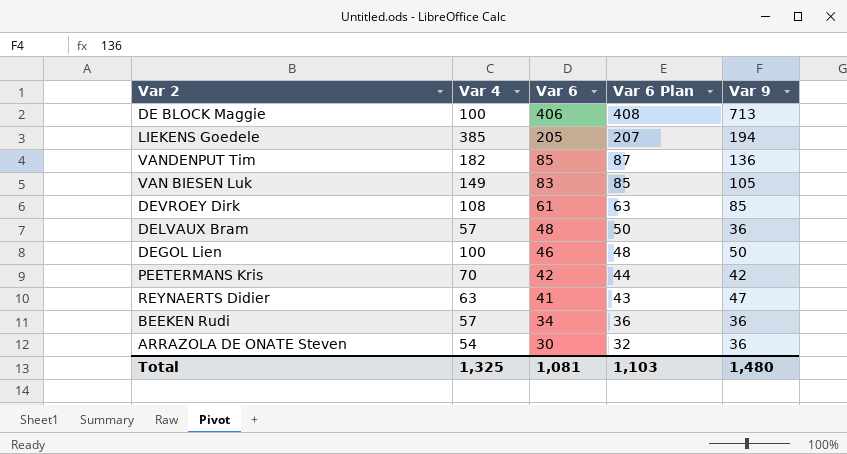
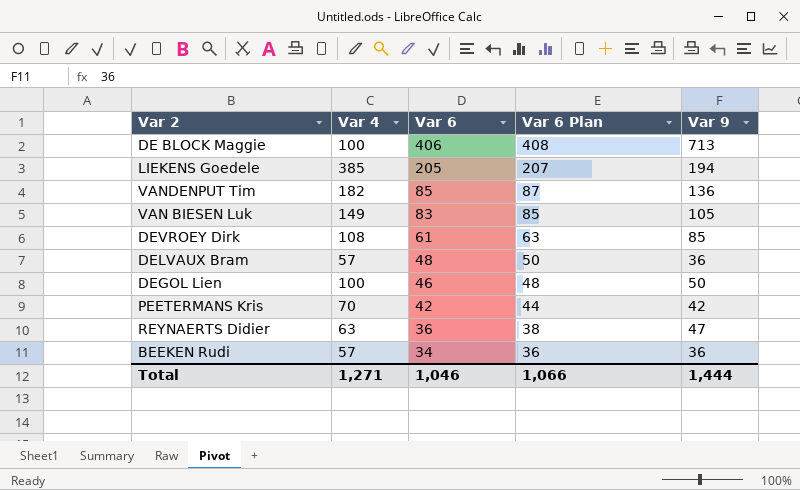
row ARRAZOLA DE ONATE Steven: 54 | 30 | 32 | 36 -> none
REYNAERTS Didier | Var 6: 41 -> 36
REYNAERTS Didier | Var 6 Plan: 43 -> 38
Total | Var 4: 1,325 -> 1,271
Total | Var 6: 1,081 -> 1,046
Total | Var 6 Plan: 1,103 -> 1,066
Total | Var 9: 1,480 -> 1,444

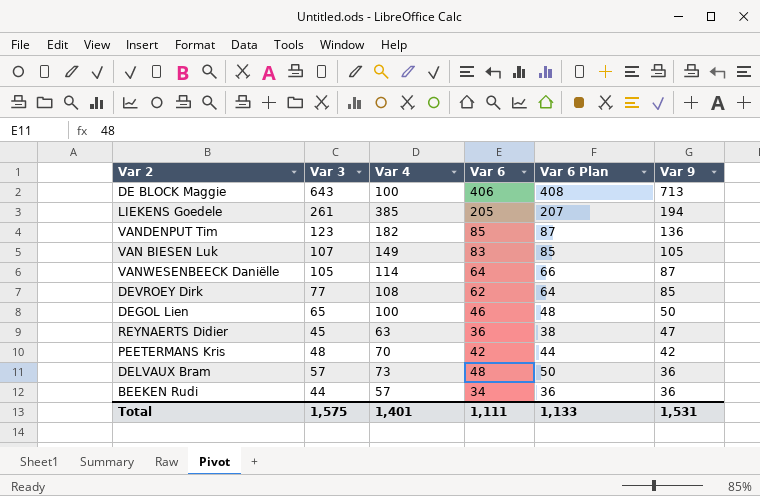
row order: Var 6 descending -> Var 9 descending
column Var 3 | position: none -> 2
row VANWESENBEECK Daniëlle: none -> 105 | 114 | 64 | 66 | 87
DEVROEY Dirk | Var 6: 61 -> 62
DEVROEY Dirk | Var 6 Plan: 63 -> 64
DELVAUX Bram | Var 4: 57 -> 73
Total | Var 4: 1,271 -> 1,401
Total | Var 6: 1,046 -> 1,111
Total | Var 6 Plan: 1,066 -> 1,133
Total | Var 9: 1,444 -> 1,531

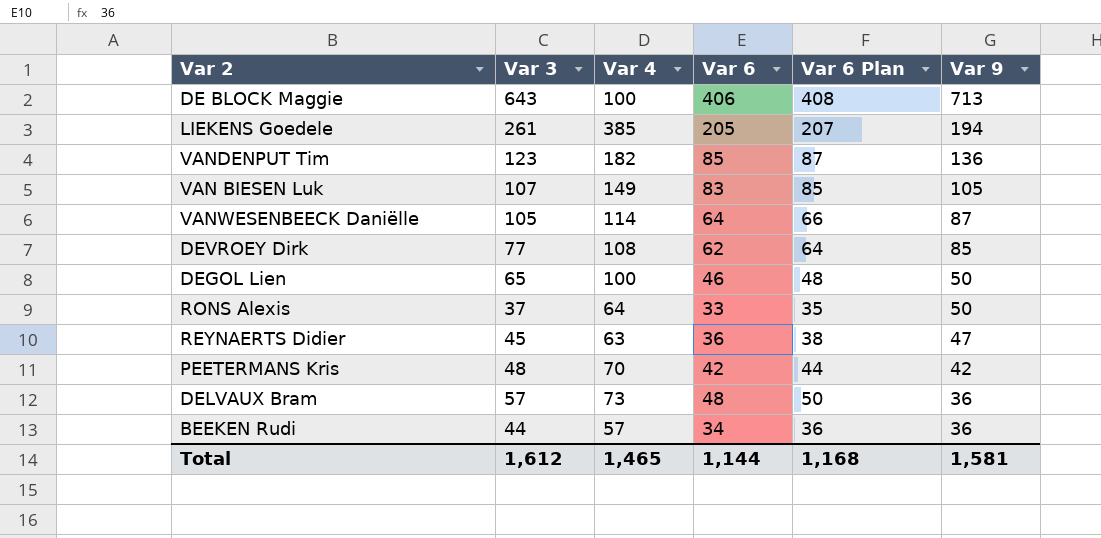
row RONS Alexis: none -> 37 | 64 | 33 | 35 | 50
Total | Var 3: 1,575 -> 1,612
Total | Var 4: 1,401 -> 1,465
Total | Var 6: 1,111 -> 1,144
Total | Var 6 Plan: 1,133 -> 1,168
Total | Var 9: 1,531 -> 1,581

